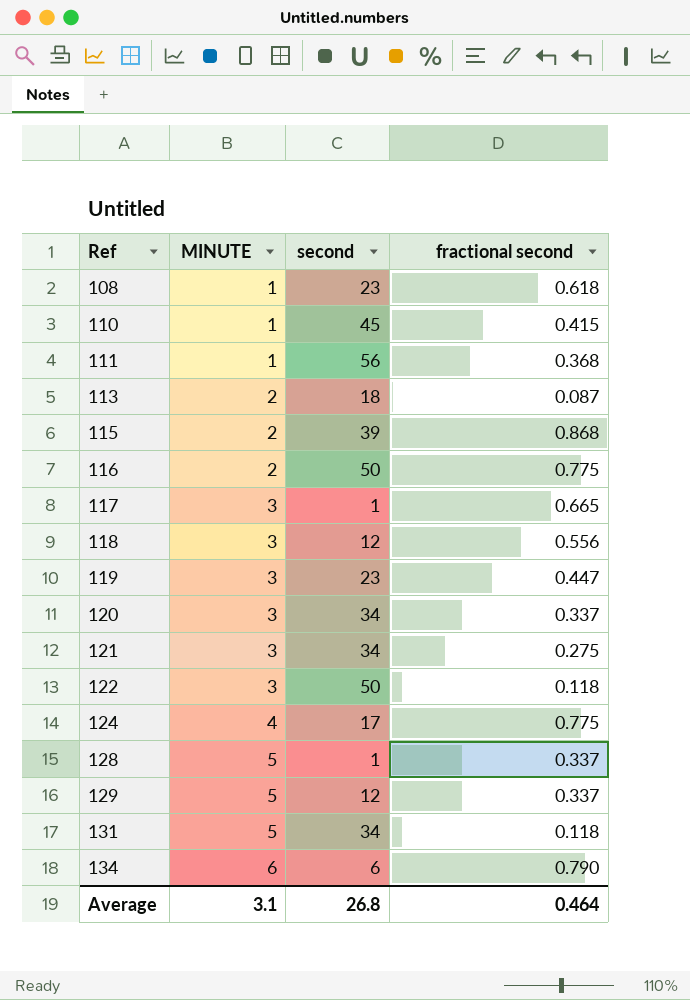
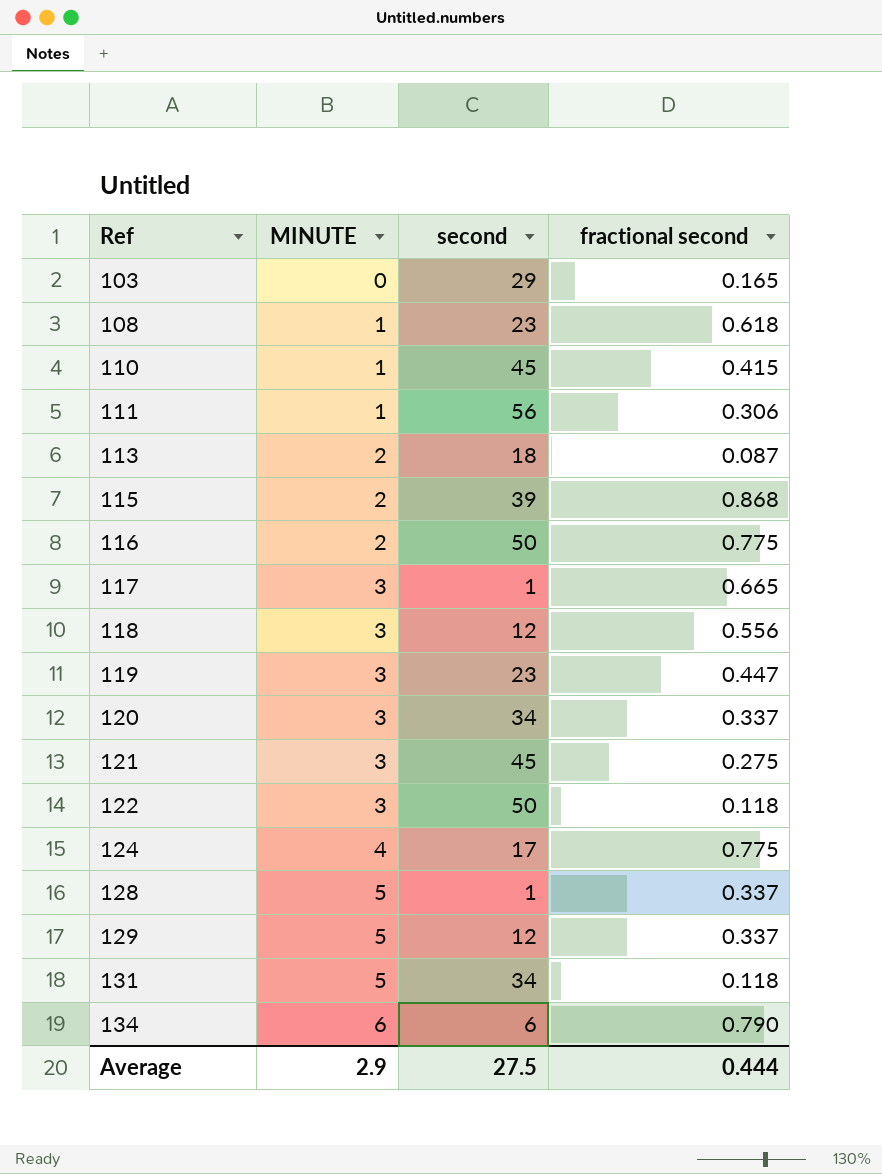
row 103: none -> 0 | 29 | 0.165
111 | fractional second: 0.368 -> 0.306
121 | second: 34 -> 45
Average | MINUTE: 3.1 -> 2.9
Average | second: 26.8 -> 27.5
Average | fractional second: 0.464 -> 0.444

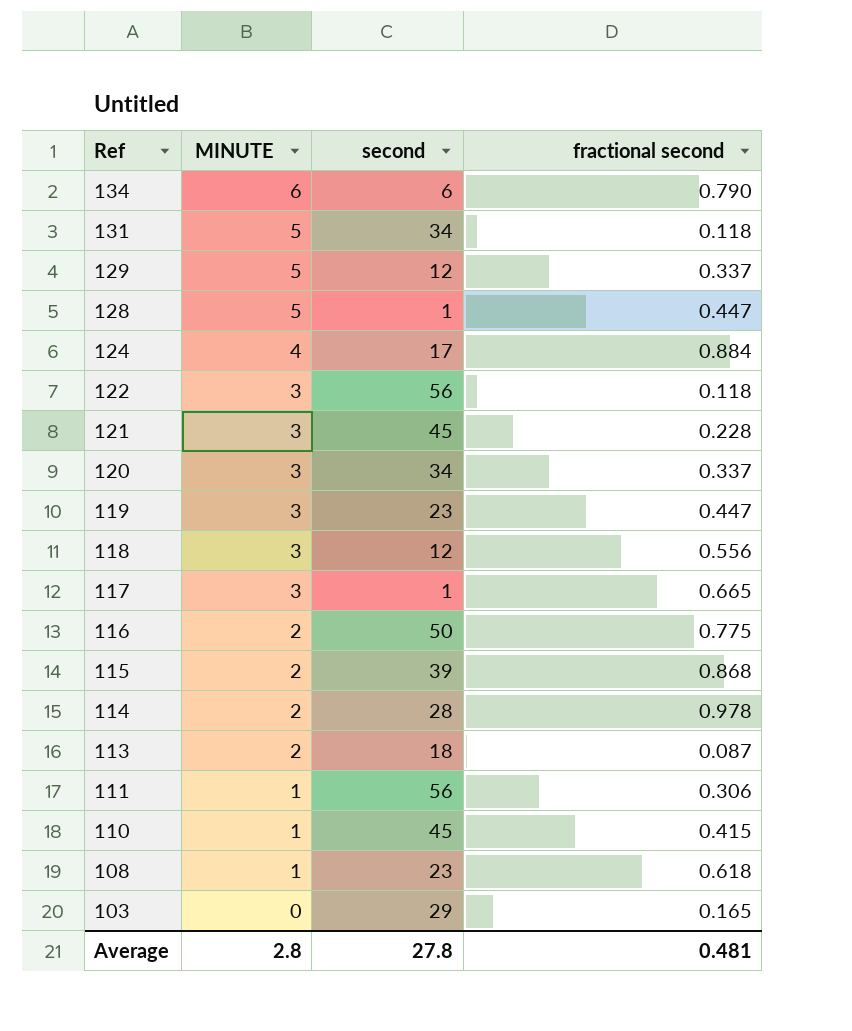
row order: Ref ascending -> Ref descending
128 | fractional second: 0.337 -> 0.447
124 | fractional second: 0.775 -> 0.884
122 | second: 50 -> 56
121 | fractional second: 0.275 -> 0.228
row 114: none -> 2 | 28 | 0.978
Average | MINUTE: 2.9 -> 2.8
Average | second: 27.5 -> 27.8
Average | fractional second: 0.444 -> 0.481

